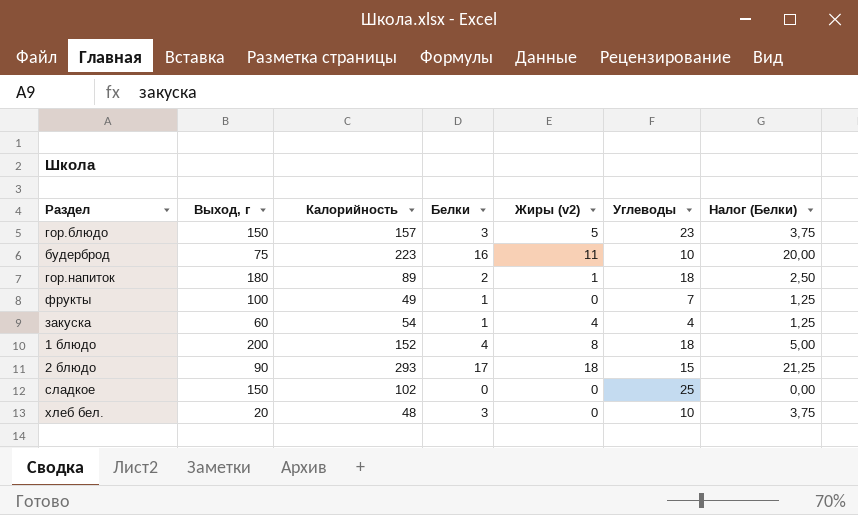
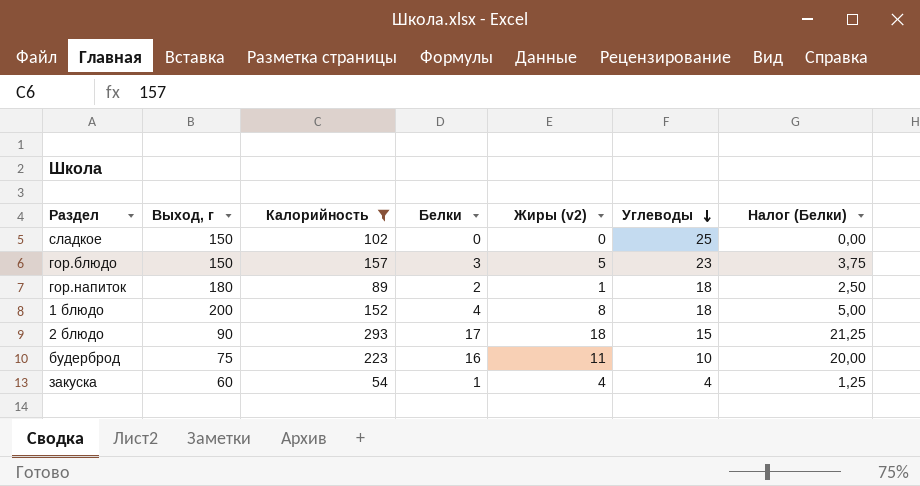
filter: none -> Калорийность >= 54
row order: none -> Углеводы descending

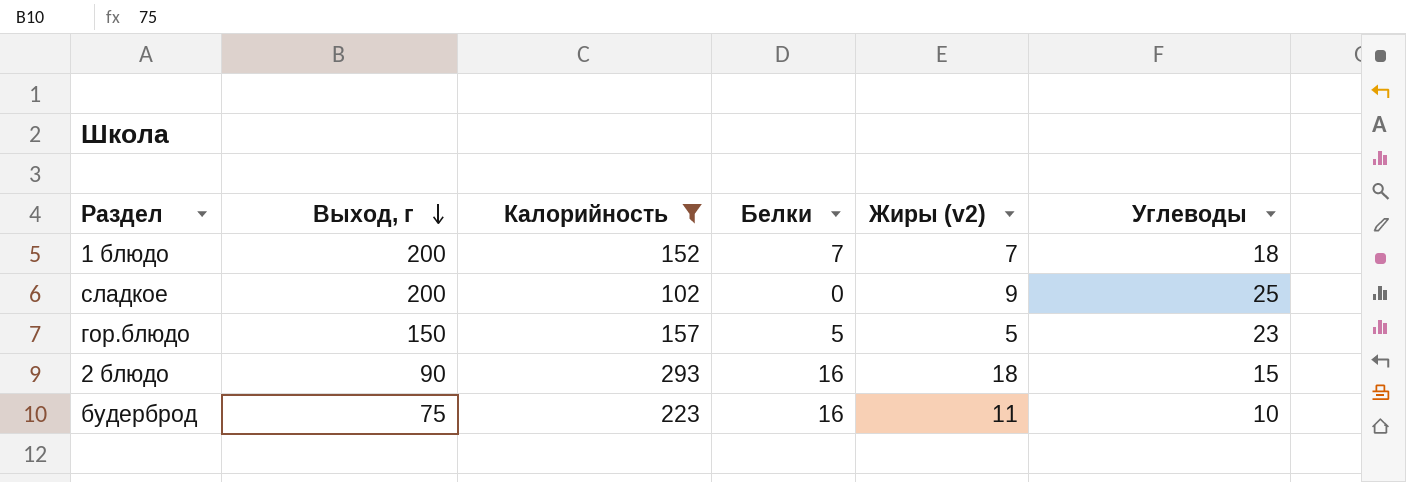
row order: Углеводы descending -> Выход, г descending
column Налог (Белки) | formula: [Белки] * 1,25 -> none
row гор.напиток: 180 | 89 | 2 | 1 | 18 | 2,50 -> none
row закуска: 60 | 54 | 1 | 4 | 4 | 1,25 -> none
1 блюдо | Белки: 4 -> 7
1 блюдо | Жиры (v2): 8 -> 7
сладкое | Выход, г: 150 -> 200
сладкое | Жиры (v2): 0 -> 9
гор.блюдо | Белки: 3 -> 5
2 блюдо | Белки: 17 -> 16

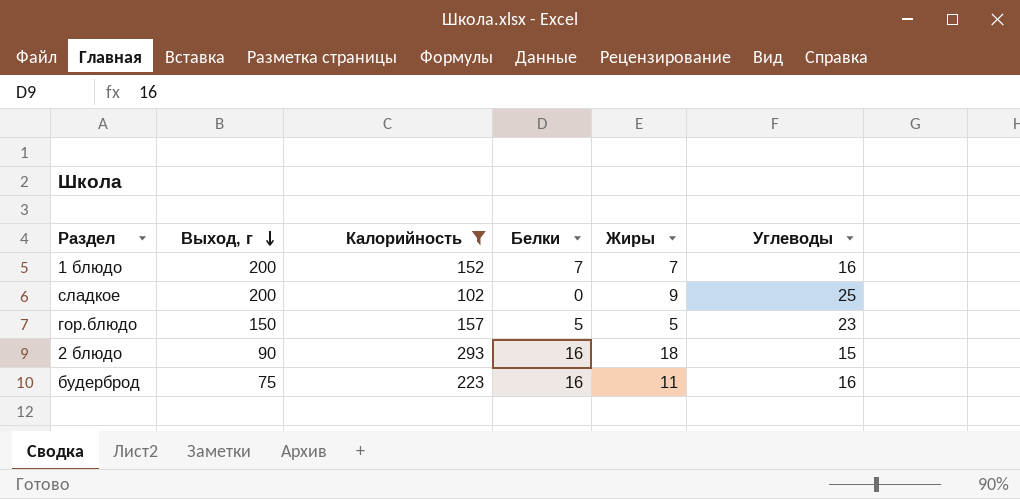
column name: Жиры (v2) -> Жиры
1 блюдо | Углеводы: 18 -> 16
будерброд | Углеводы: 10 -> 16

